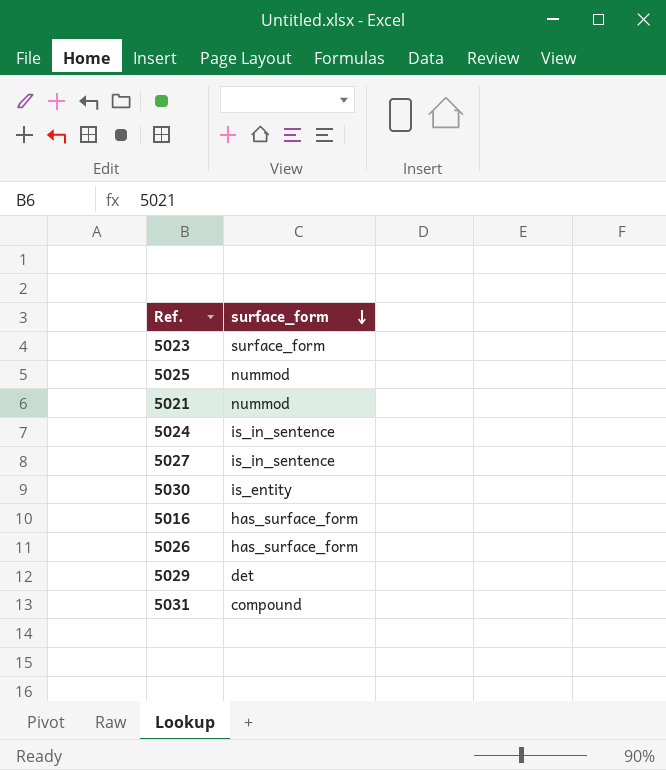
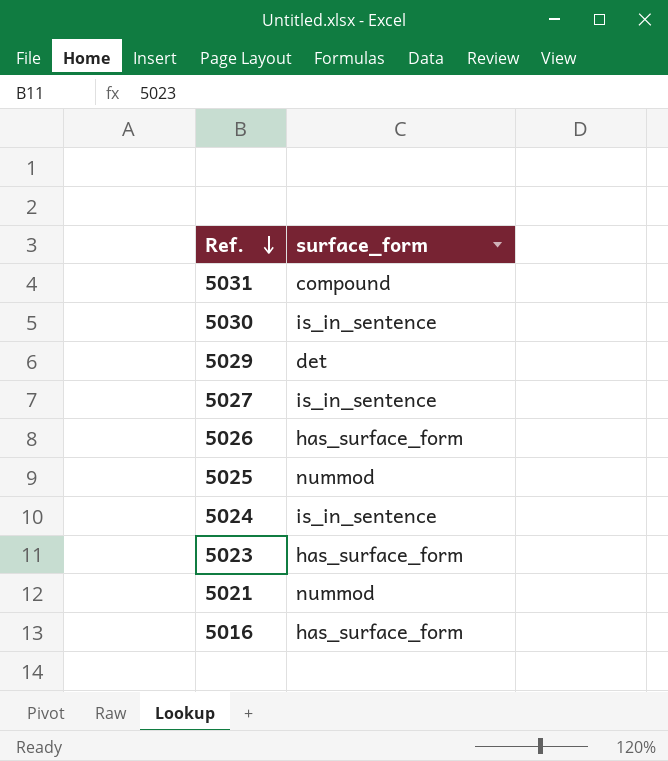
row order: surface_form descending -> Ref. descending
5030 | surface_form: is_entity -> is_in_sentence
5023 | surface_form: surface_form -> has_surface_form

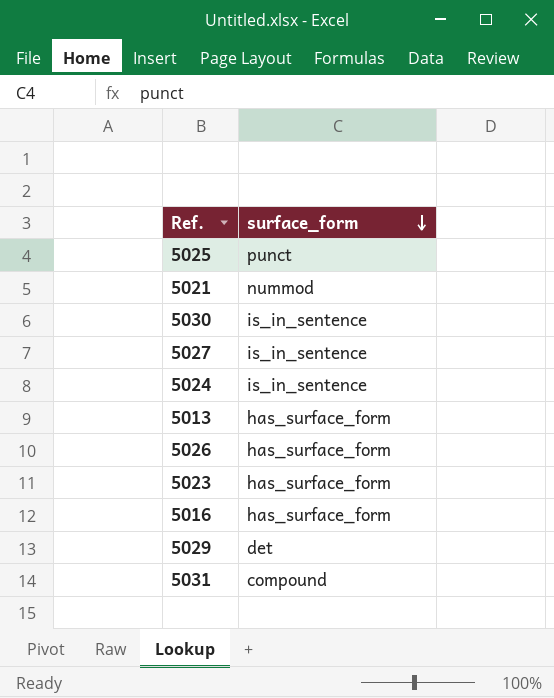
row order: Ref. descending -> surface_form descending
5025 | surface_form: nummod -> punct
row 5013: none -> has_surface_form

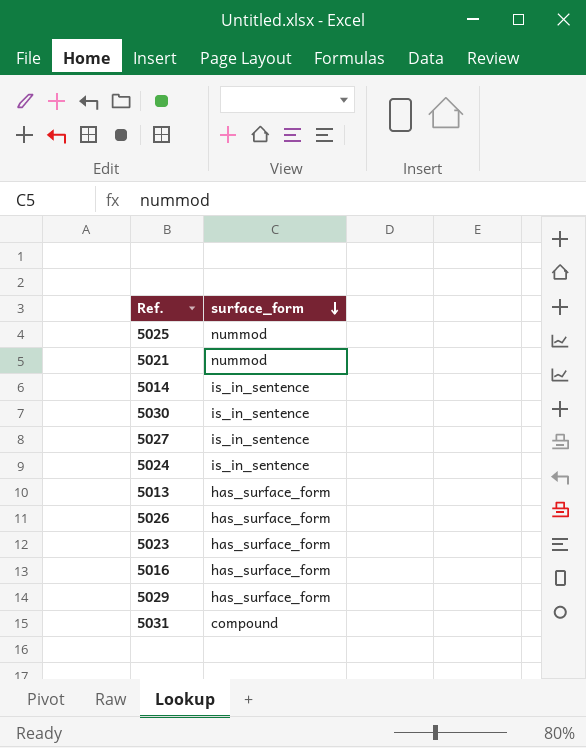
5025 | surface_form: punct -> nummod
row 5014: none -> is_in_sentence
5029 | surface_form: det -> has_surface_form

